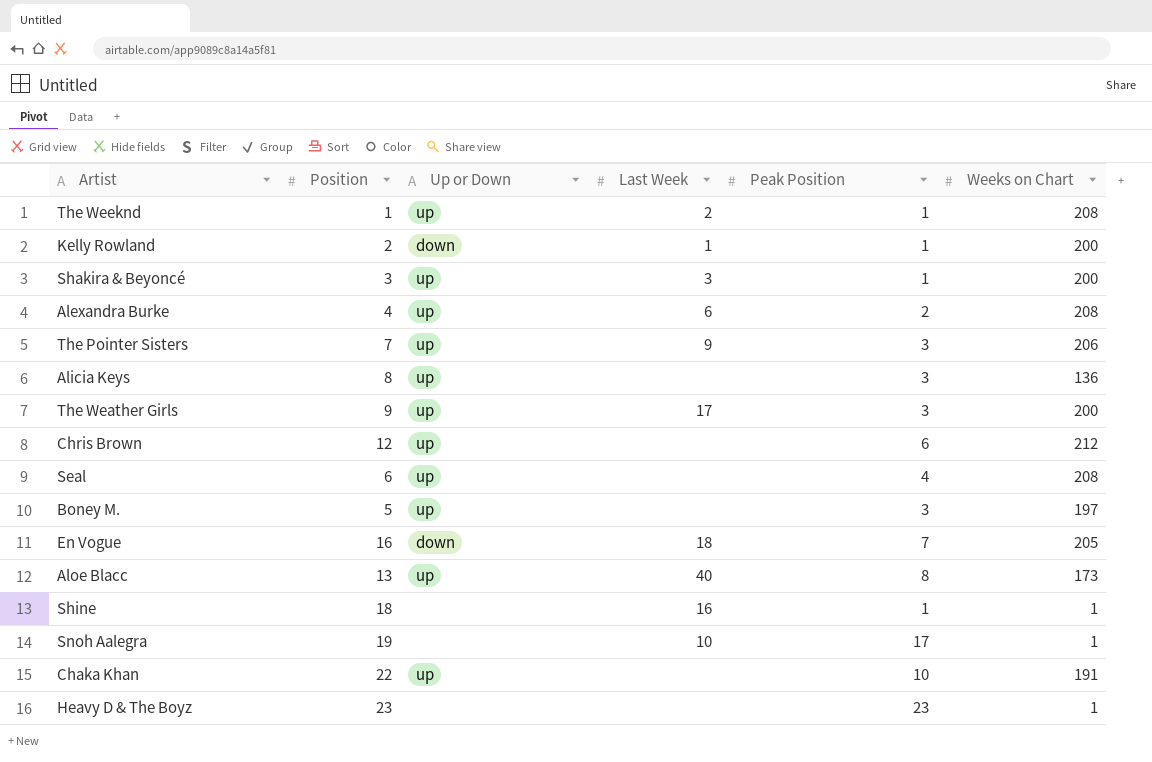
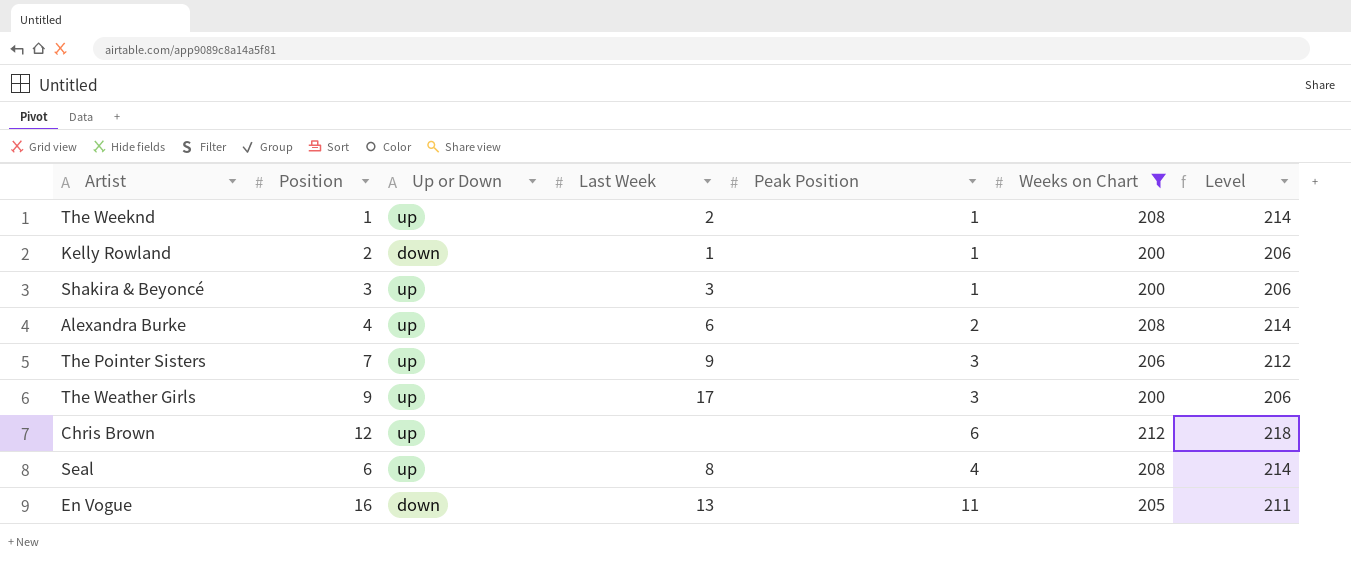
filter: none -> Weeks on Chart >= 200
column Level | formula: none -> [Weeks on Chart] * 1.03
Seal | Last Week: none -> 8
En Vogue | Last Week: 18 -> 13
En Vogue | Peak Position: 7 -> 11

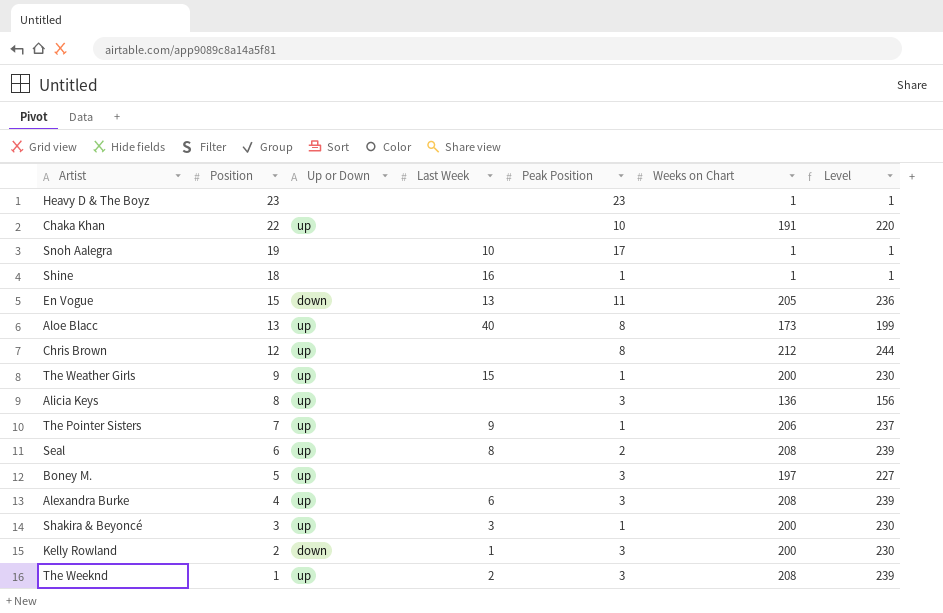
filter: Weeks on Chart >= 200 -> none
row order: none -> Position descending
column Level | formula: [Weeks on Chart] * 1.03 -> [Weeks on Chart] * 1.15
En Vogue | Position: 16 -> 15
Chris Brown | Peak Position: 6 -> 8
The Weather Girls | Last Week: 17 -> 15
The Weather Girls | Peak Position: 3 -> 1
The Pointer Sisters | Peak Position: 3 -> 1
Seal | Peak Position: 4 -> 2
Alexandra Burke | Peak Position: 2 -> 3
Kelly Rowland | Peak Position: 1 -> 3
The Weeknd | Peak Position: 1 -> 3

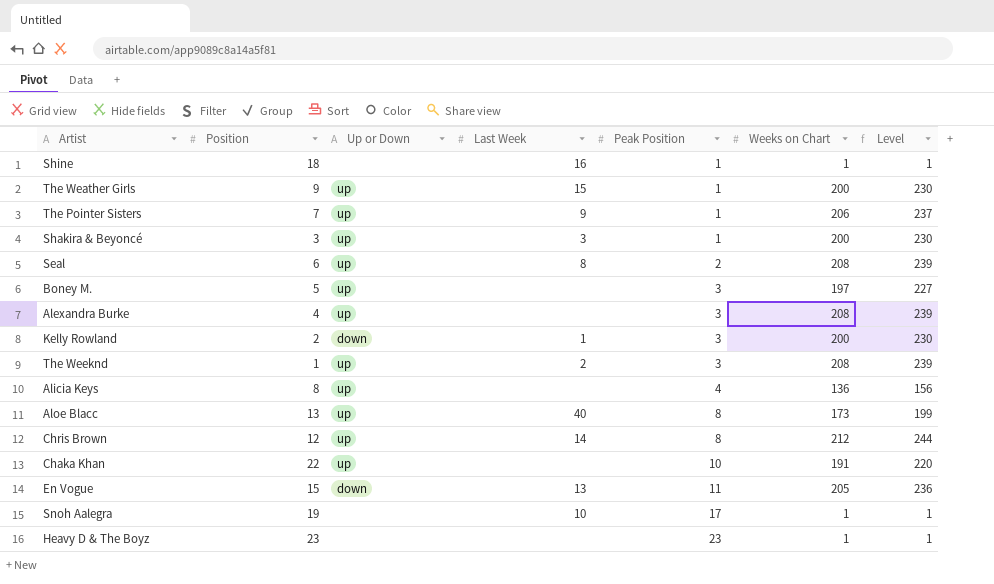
row order: Position descending -> Peak Position ascending
Alexandra Burke | Last Week: 6 -> none
Alicia Keys | Peak Position: 3 -> 4
Chris Brown | Last Week: none -> 14

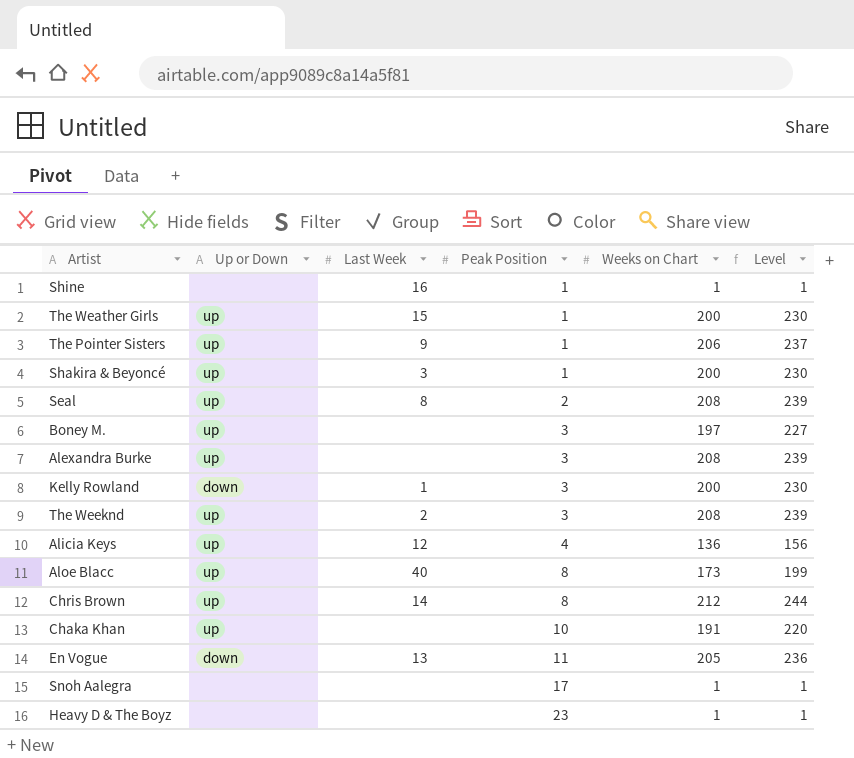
column Position | position: 2 -> none
Alicia Keys | Last Week: none -> 12
Snoh Aalegra | Last Week: 10 -> none

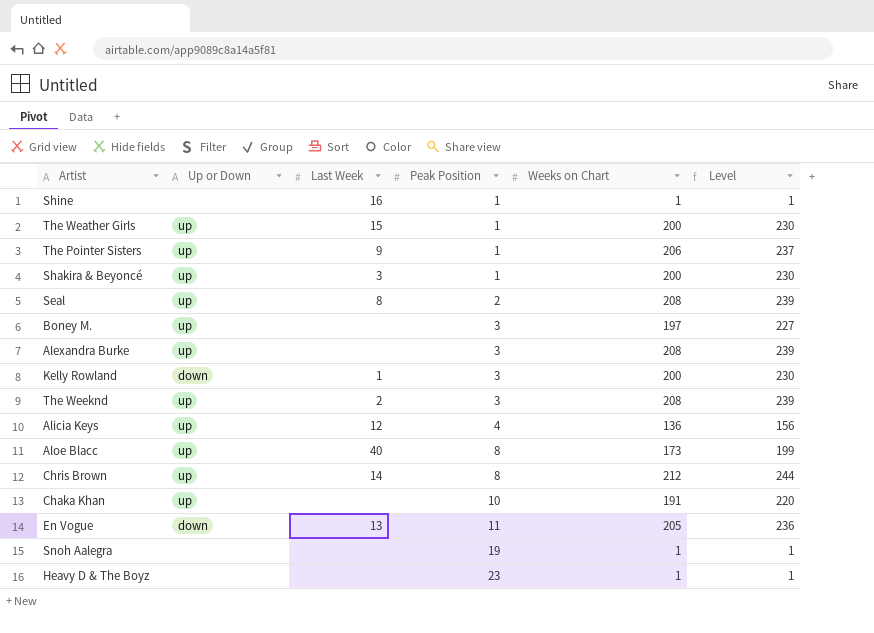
Snoh Aalegra | Peak Position: 17 -> 19

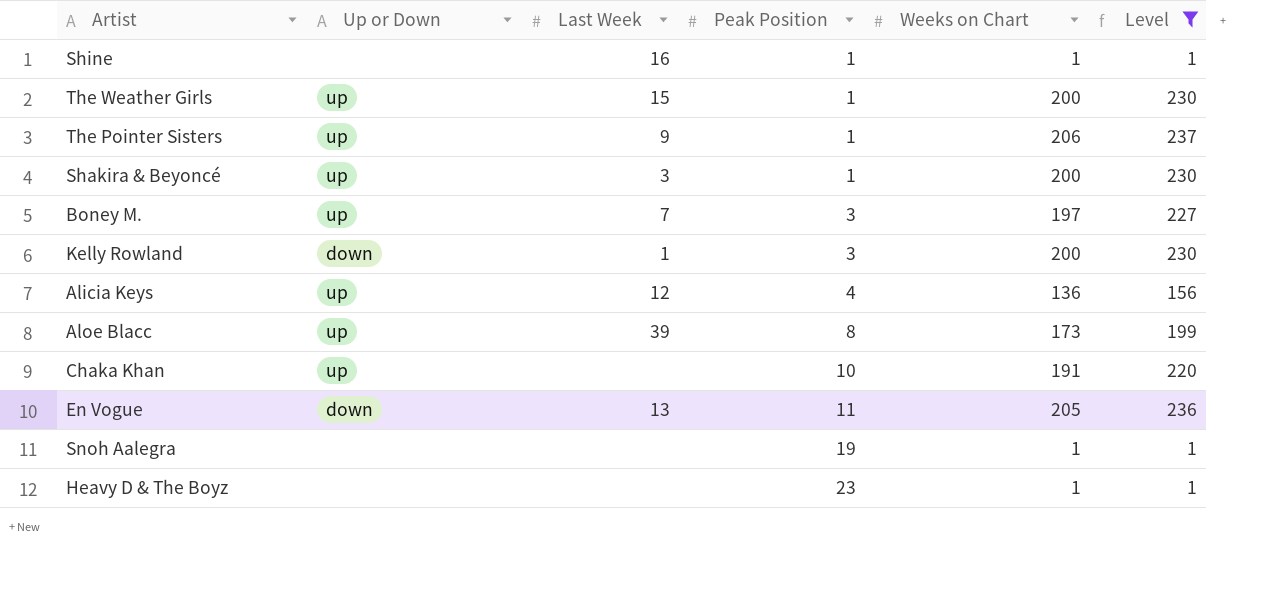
filter: none -> Level <= 237
Boney M. | Last Week: none -> 7
Aloe Blacc | Last Week: 40 -> 39

